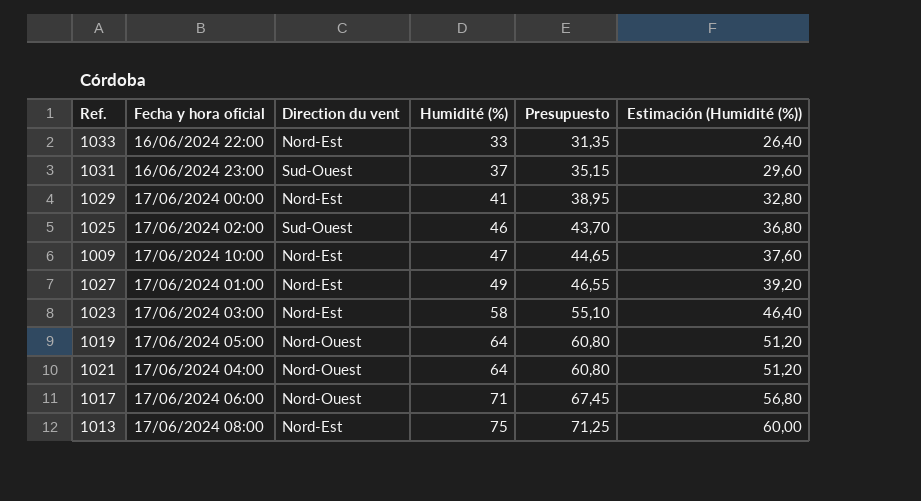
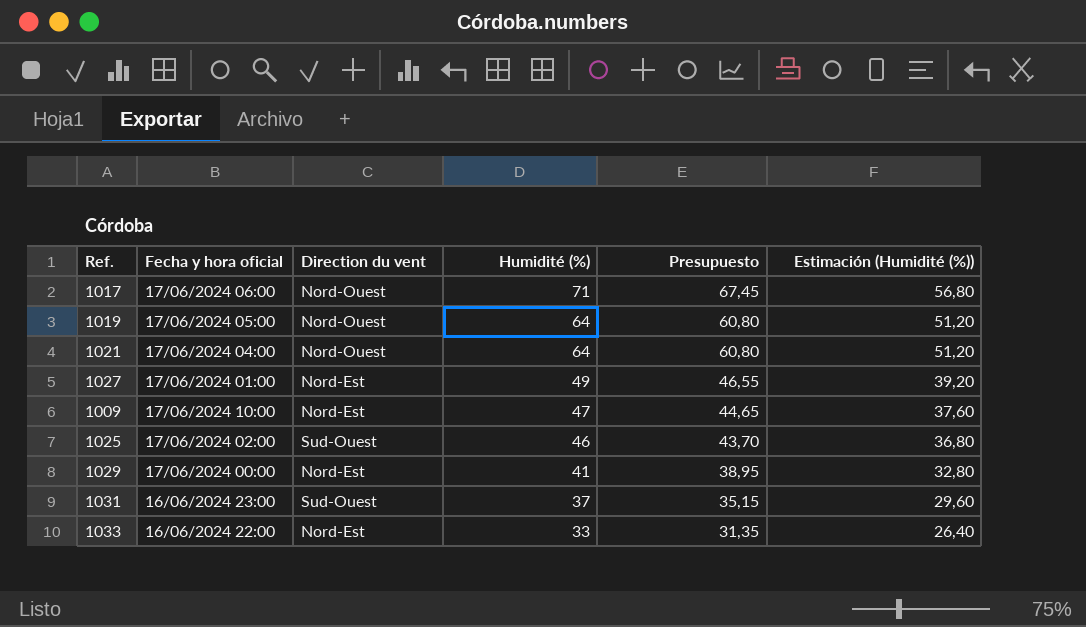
row order: Humidité (%) ascending -> Humidité (%) descending
row 1023: 17/06/2024 03:00 | Nord-Est | 58 | 55,10 | 46,40 -> none
row 1013: 17/06/2024 08:00 | Nord-Est | 75 | 71,25 | 60,00 -> none

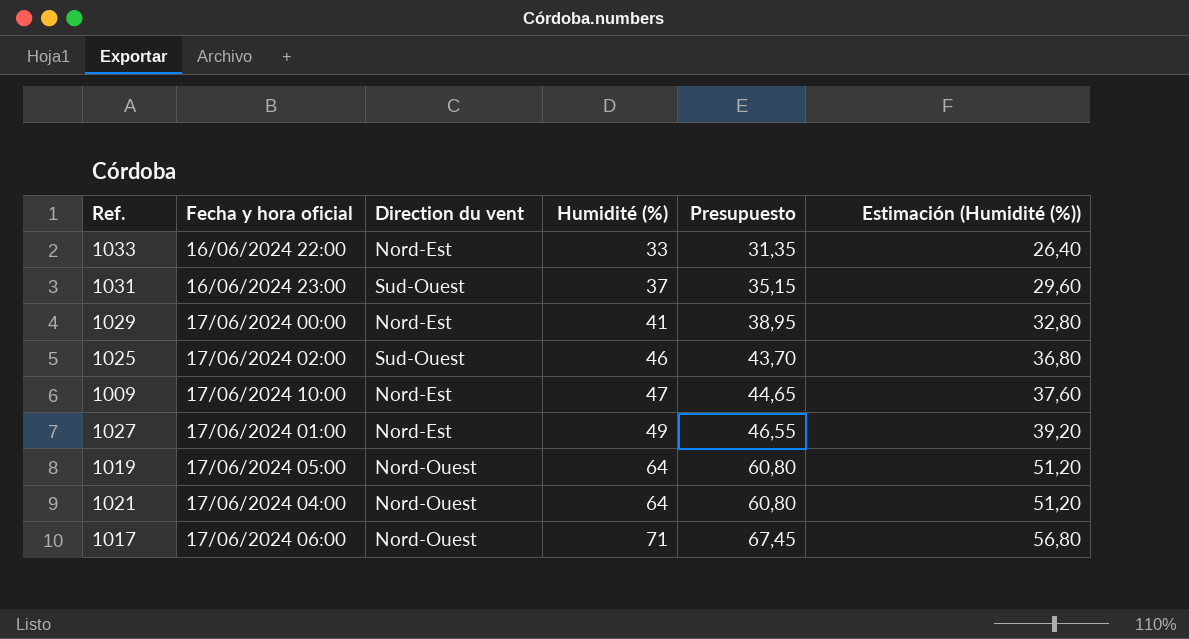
row order: Humidité (%) descending -> Humidité (%) ascending

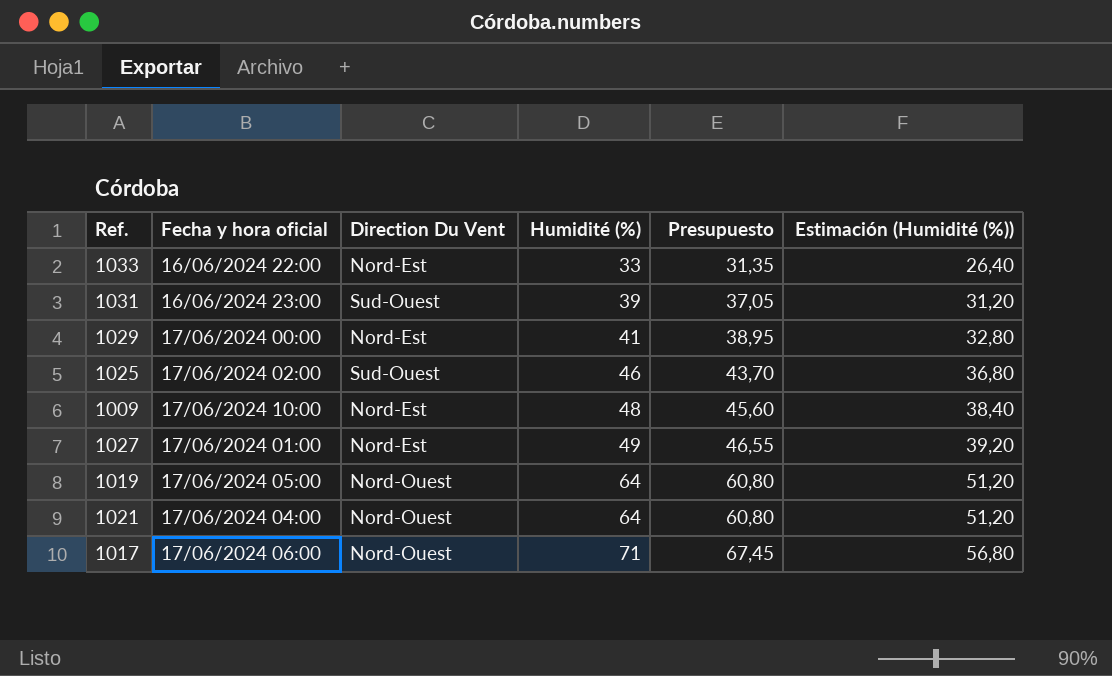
column name: Direction du vent -> Direction Du Vent
1031 | Humidité (%): 37 -> 39
1031 | Presupuesto: 35,15 -> 37,05
1031 | Estimación (Humidité (%)): 29,60 -> 31,20
1009 | Humidité (%): 47 -> 48
1009 | Presupuesto: 44,65 -> 45,60
1009 | Estimación (Humidité (%)): 37,60 -> 38,40

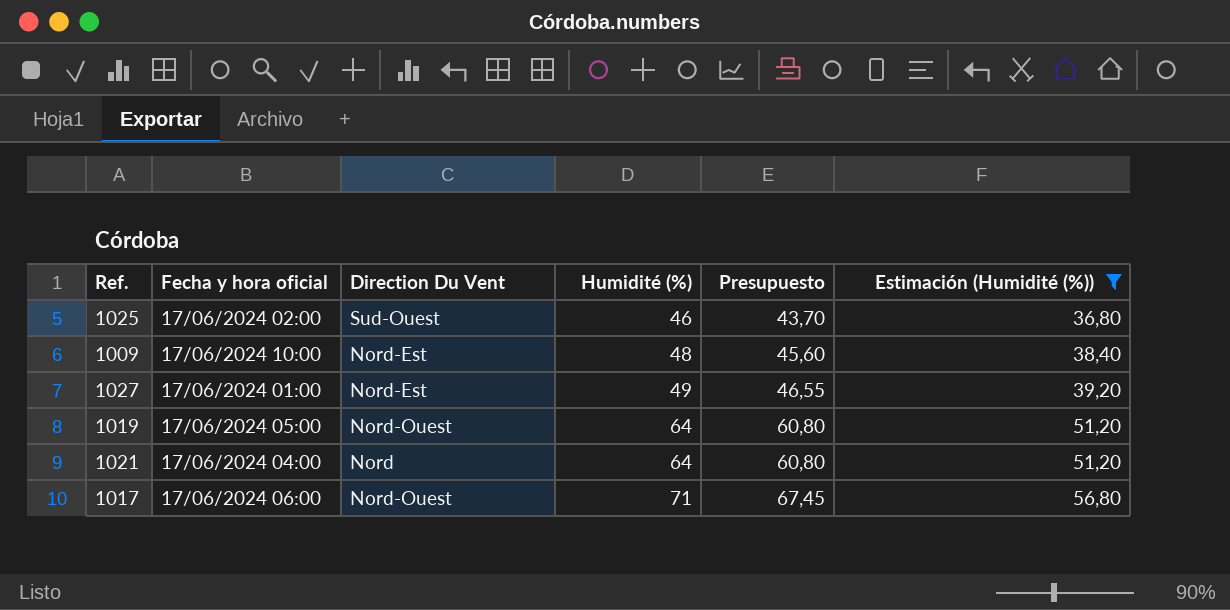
filter: none -> Estimación (Humidité (%)) >= 36,80
1021 | Direction Du Vent: Nord-Ouest -> Nord

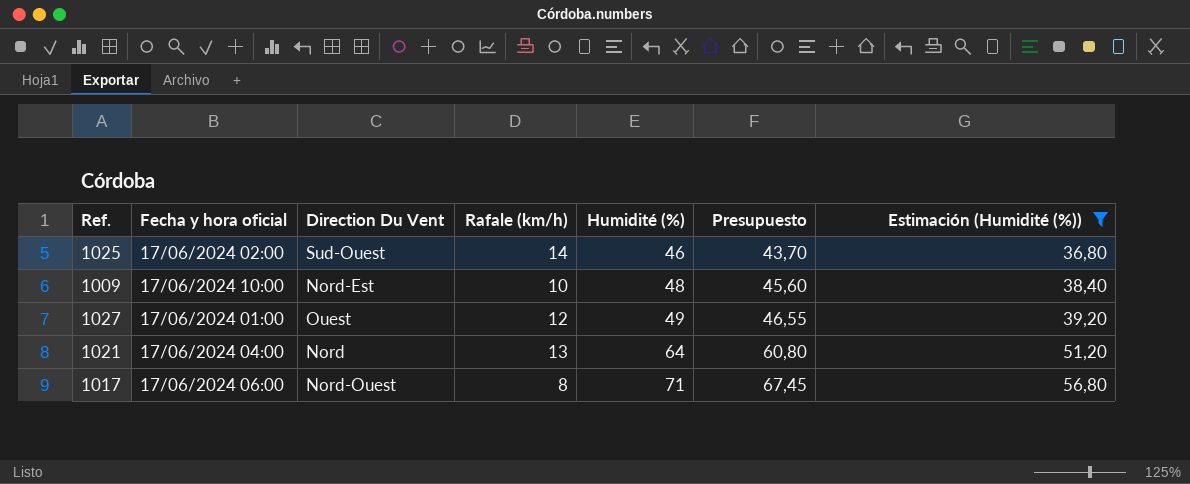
column Rafale (km/h) | position: none -> 4
row 1019: 17/06/2024 05:00 | Nord-Ouest | 64 | 60,80 | 51,20 -> none
1027 | Direction Du Vent: Nord-Est -> Ouest

